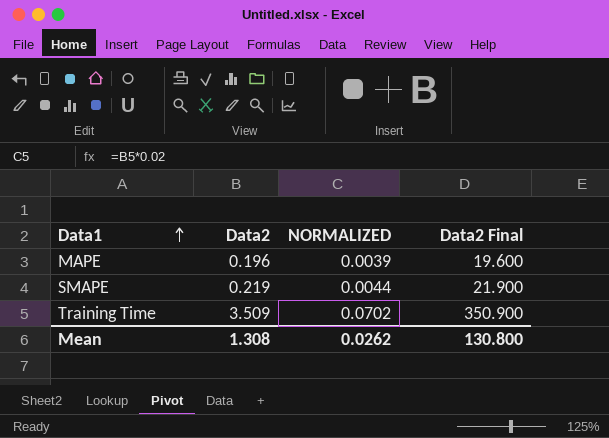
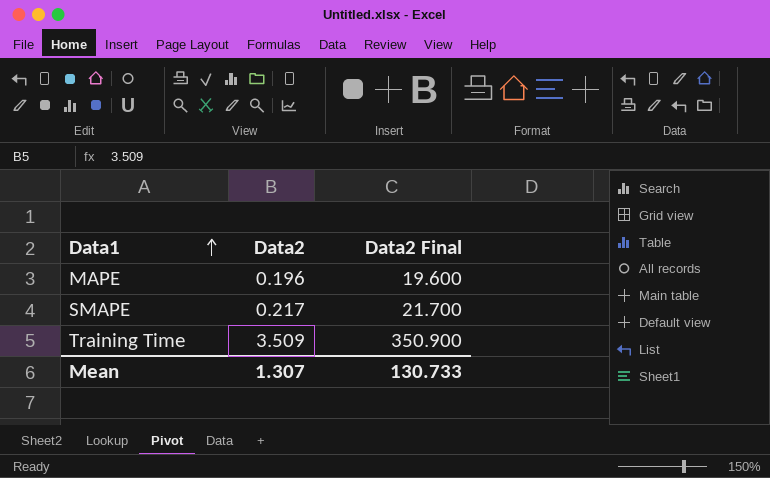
column NORMALIZED | formula: [Data2] * 0.02 -> none
SMAPE | Data2: 0.219 -> 0.217
SMAPE | Data2 Final: 21.900 -> 21.700
Mean | Data2: 1.308 -> 1.307
Mean | Data2 Final: 130.800 -> 130.733

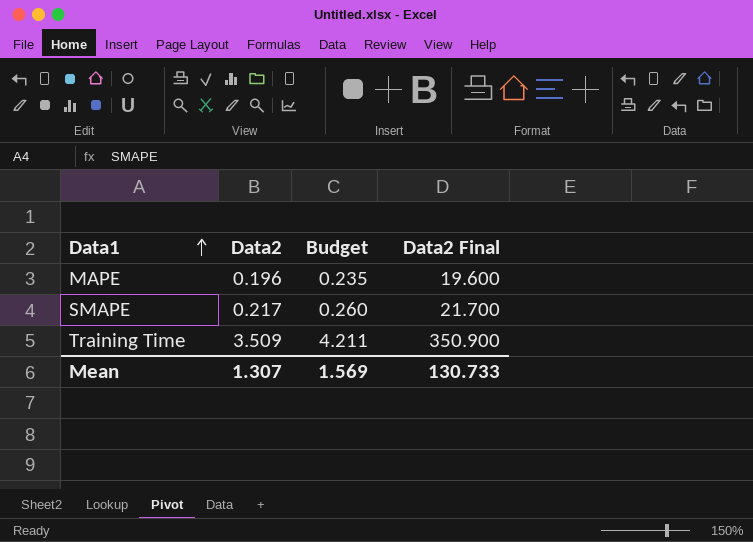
column Budget | formula: none -> [Data2] * 1.2

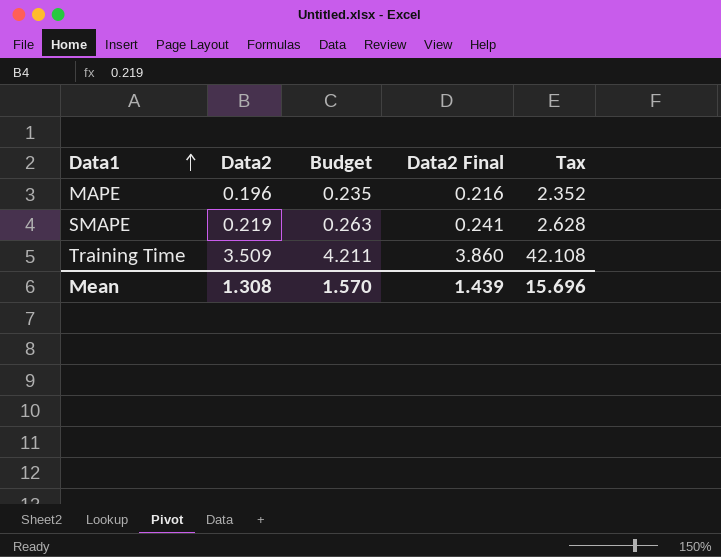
column Data2 Final | formula: [Data2] * 100 -> [Data2] * 1.1
column Tax | formula: none -> [Data2] * 12
SMAPE | Data2: 0.217 -> 0.219
SMAPE | Budget: 0.260 -> 0.263
Mean | Data2: 1.307 -> 1.308
Mean | Budget: 1.569 -> 1.570
Mean | Data2 Final: 130.733 -> 1.439

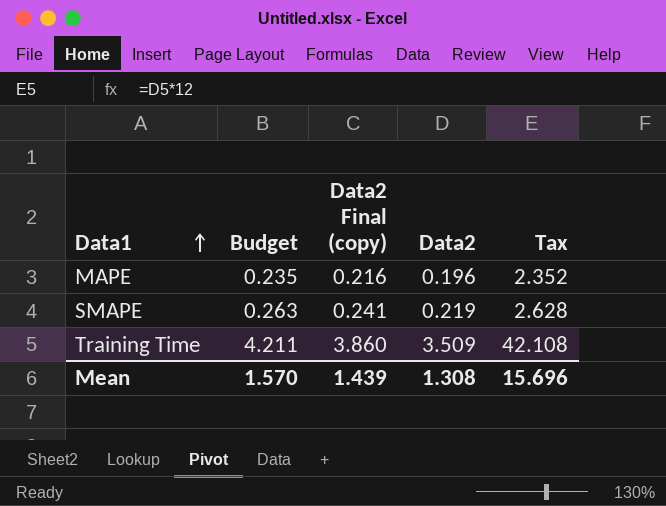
column name: Data2 Final -> Data2 Final (copy)
column Data2 | position: 2 -> 4

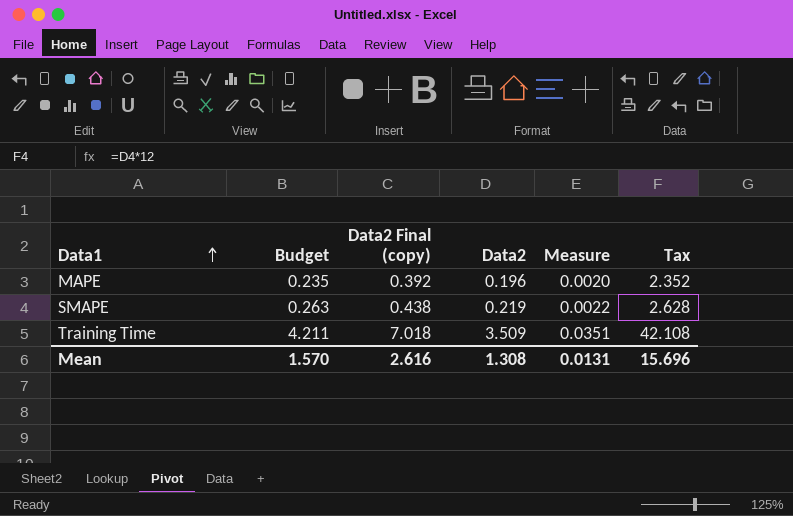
column Data2 Final (copy) | formula: [Data2] * 1.1 -> [Data2] * 2
column Measure | formula: none -> [Data2] * 0.01
Mean | Data2 Final (copy): 1.439 -> 2.616

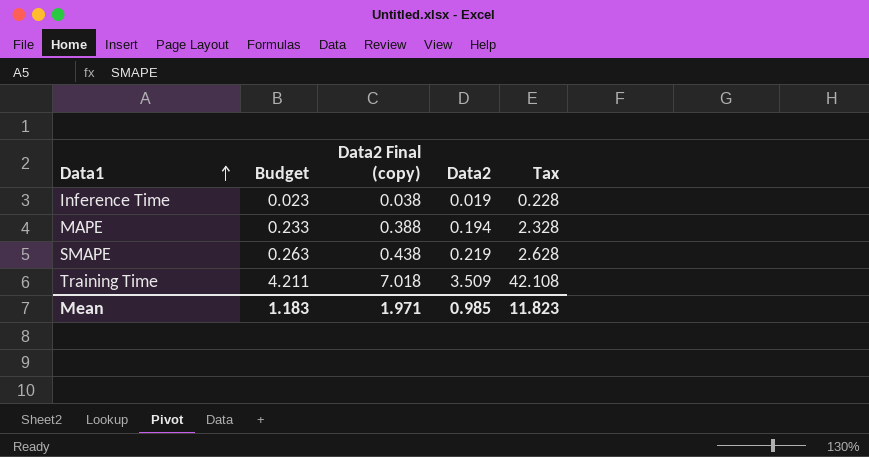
column Measure | formula: [Data2] * 0.01 -> none
row Inference Time: none -> 0.023 | 0.038 | 0.019 | 0.228
MAPE | Budget: 0.235 -> 0.233
MAPE | Data2 Final (copy): 0.392 -> 0.388
MAPE | Data2: 0.196 -> 0.194
MAPE | Tax: 2.352 -> 2.328
Mean | Budget: 1.570 -> 1.183
Mean | Data2 Final (copy): 2.616 -> 1.971
Mean | Data2: 1.308 -> 0.985
Mean | Tax: 15.696 -> 11.823

